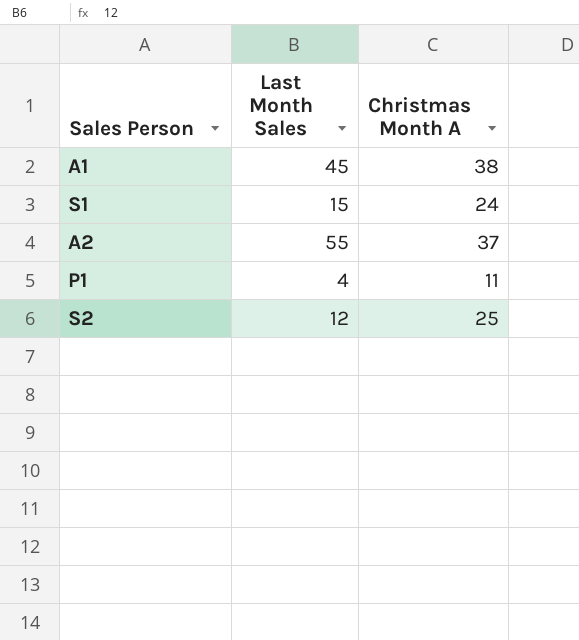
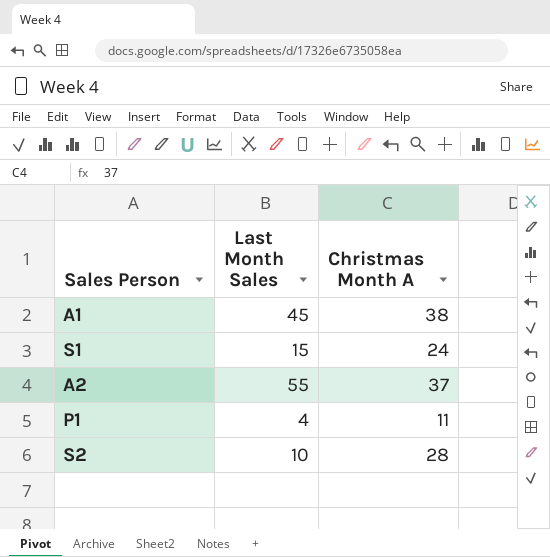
S2 | Last Month Sales: 12 -> 10
S2 | Christmas Month A: 25 -> 28

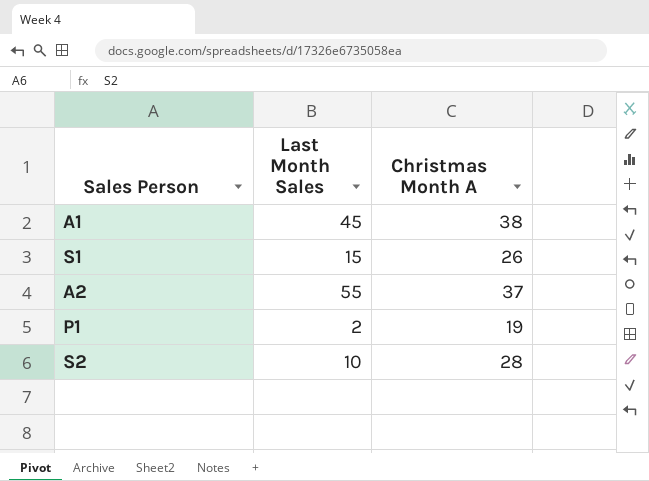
S1 | Christmas Month A: 24 -> 26
P1 | Last Month Sales: 4 -> 2
P1 | Christmas Month A: 11 -> 19

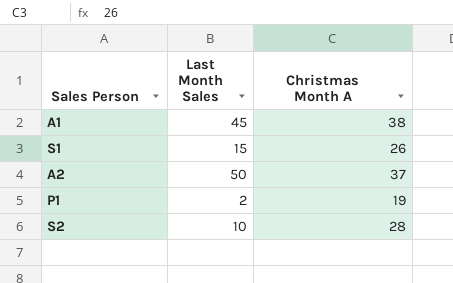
A2 | Last Month Sales: 55 -> 50

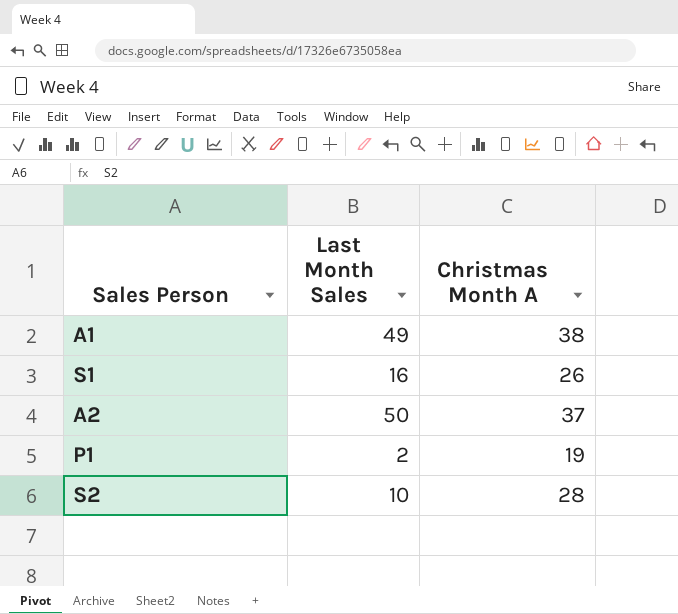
A1 | Last Month Sales: 45 -> 49
S1 | Last Month Sales: 15 -> 16

